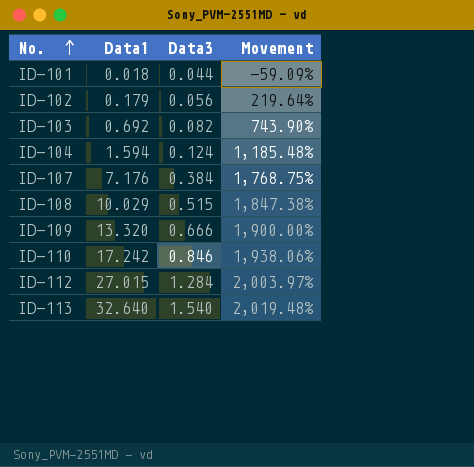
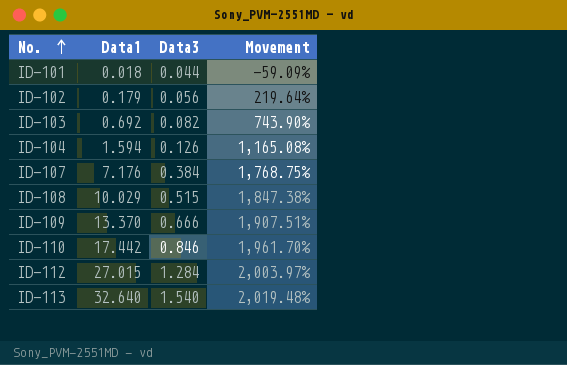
ID-104 | Data3: 0.124 -> 0.126
ID-104 | Movement: 1,185.48% -> 1,165.08%
ID-109 | Data1: 13.320 -> 13.370
ID-109 | Movement: 1,900.00% -> 1,907.51%
ID-110 | Data1: 17.242 -> 17.442
ID-110 | Movement: 1,938.06% -> 1,961.70%

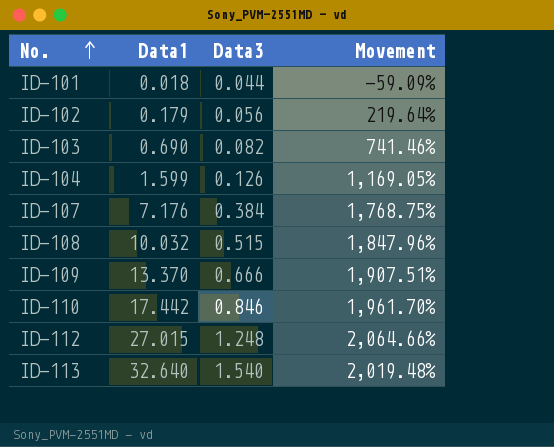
ID-103 | Data1: 0.692 -> 0.690
ID-103 | Movement: 743.90% -> 741.46%
ID-104 | Data1: 1.594 -> 1.599
ID-104 | Movement: 1,165.08% -> 1,169.05%
ID-108 | Data1: 10.029 -> 10.032
ID-108 | Movement: 1,847.38% -> 1,847.96%
ID-112 | Data3: 1.284 -> 1.248
ID-112 | Movement: 2,003.97% -> 2,064.66%

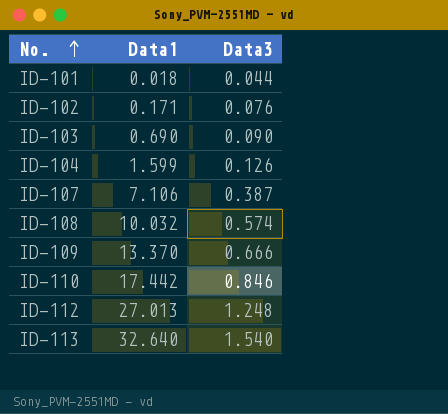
column Movement | formula: ([Data1] - [Data3]) / [Data3] -> none
ID-102 | Data1: 0.179 -> 0.171
ID-102 | Data3: 0.056 -> 0.076
ID-103 | Data3: 0.082 -> 0.090
ID-107 | Data1: 7.176 -> 7.106
ID-107 | Data3: 0.384 -> 0.387
ID-108 | Data3: 0.515 -> 0.574
ID-112 | Data1: 27.015 -> 27.013

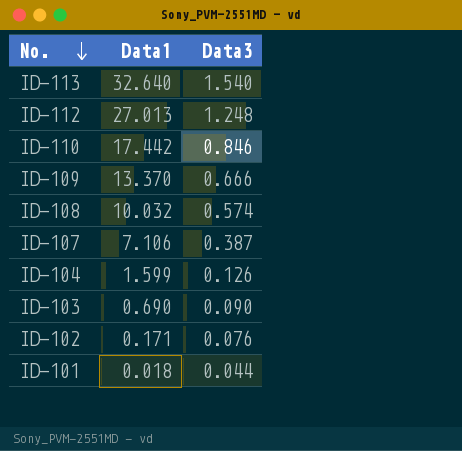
row order: No. ascending -> No. descending

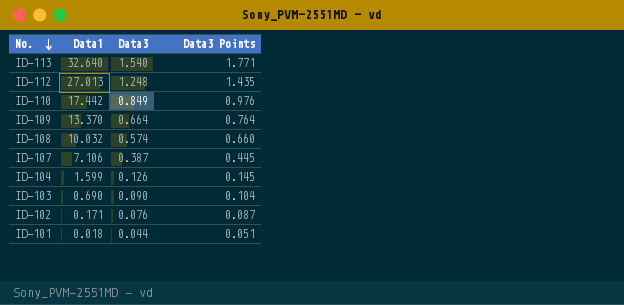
column Data3 Points | formula: none -> [Data3] * 1.15
ID-110 | Data3: 0.846 -> 0.849
ID-109 | Data3: 0.666 -> 0.664

